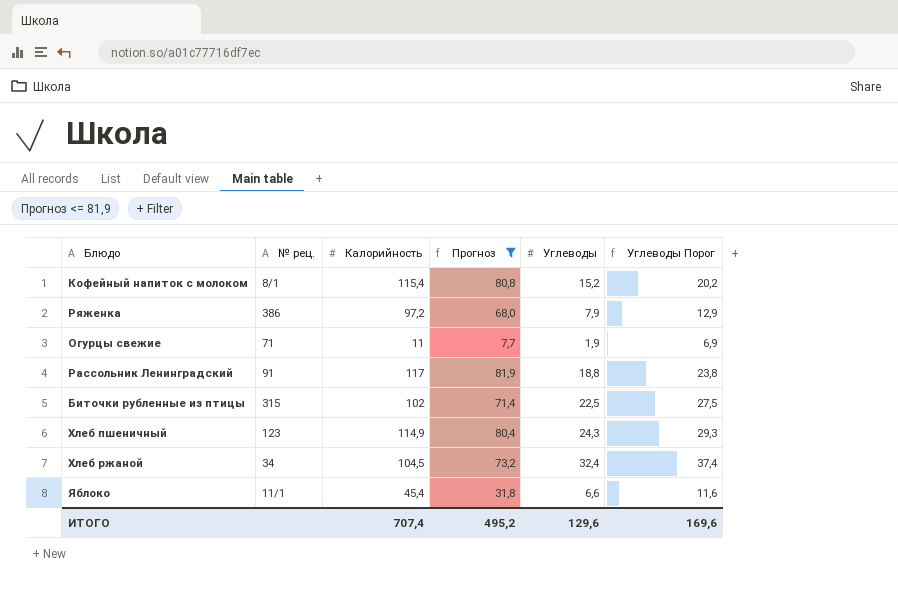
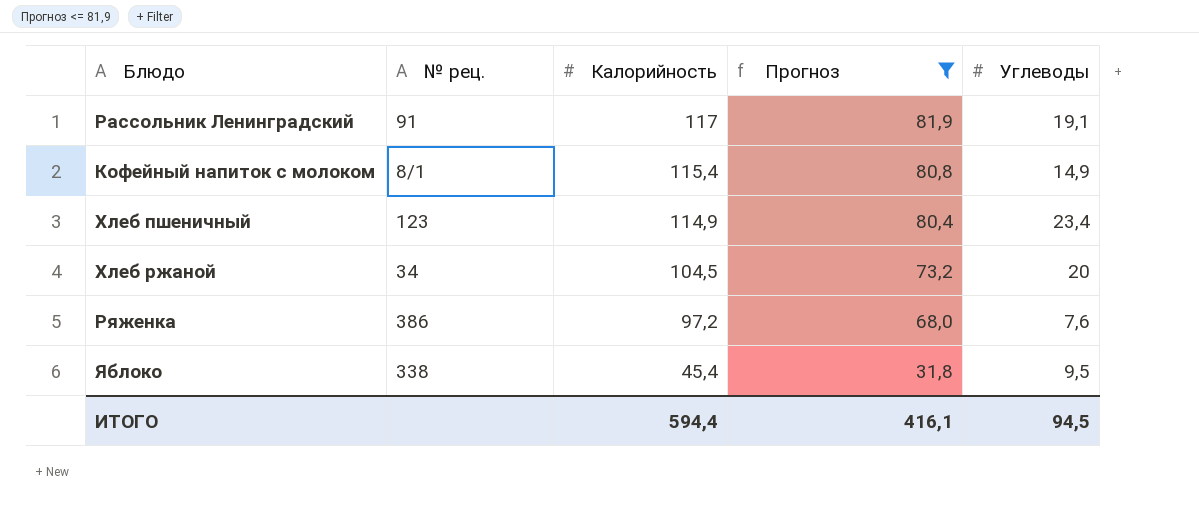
row order: none -> Калорийность descending
column Углеводы Порог | formula: [Углеводы] + 5 -> none
row Огурцы свежие: 71 | 11 | 7,7 | 1,9 | 6,9 -> none
row Биточки рубленные из птицы: 315 | 102 | 71,4 | 22,5 | 27,5 -> none
Рассольник Ленинградский | Углеводы: 18,8 -> 19,1
Кофейный напиток с молоком | Углеводы: 15,2 -> 14,9
Хлеб пшеничный | Углеводы: 24,3 -> 23,4
Хлеб ржаной | Углеводы: 32,4 -> 20
Ряженка | Углеводы: 7,9 -> 7,6
Яблоко | № рец.: 11/1 -> 338
Яблоко | Углеводы: 6,6 -> 9,5
ИТОГО | Калорийность: 707,4 -> 594,4
ИТОГО | Прогноз: 495,2 -> 416,1
ИТОГО | Углеводы: 129,6 -> 94,5

